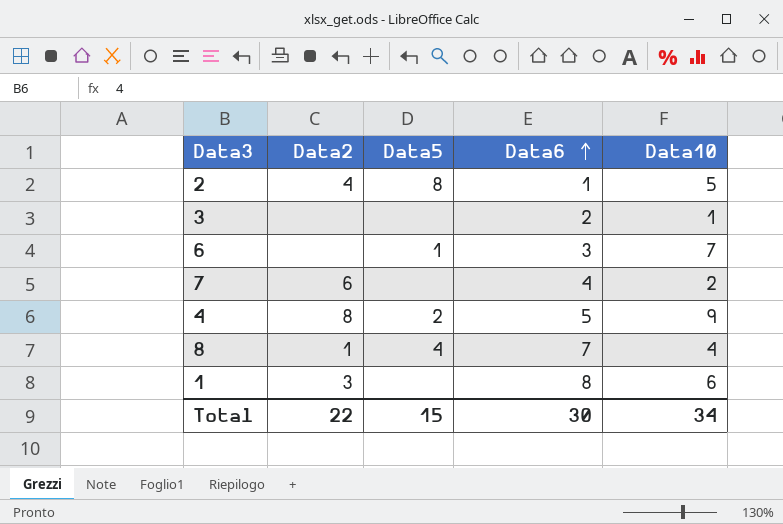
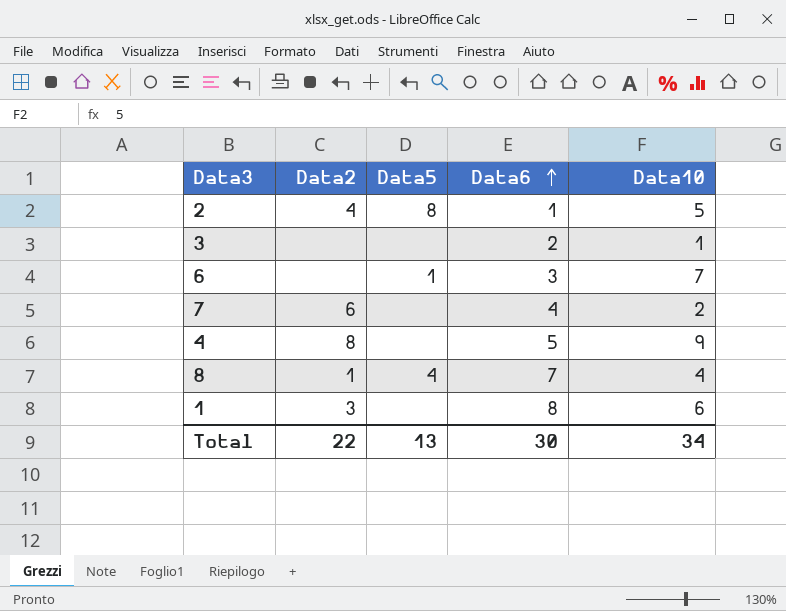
4 | Data5: 2 -> none
Total | Data5: 15 -> 13

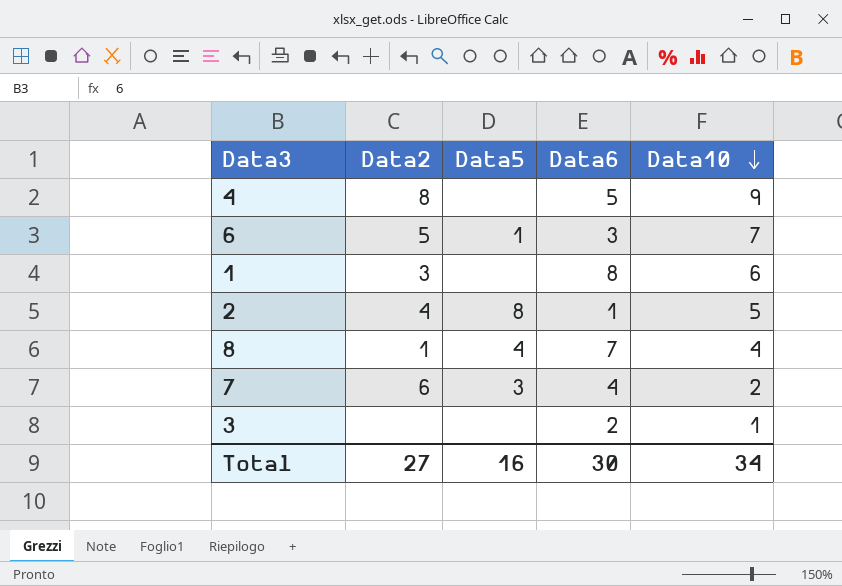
row order: Data6 ascending -> Data10 descending
6 | Data2: none -> 5
7 | Data5: none -> 3
Total | Data2: 22 -> 27
Total | Data5: 13 -> 16

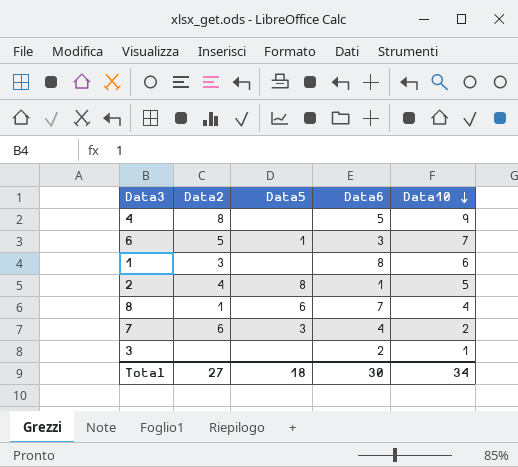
8 | Data5: 4 -> 6
Total | Data5: 16 -> 18

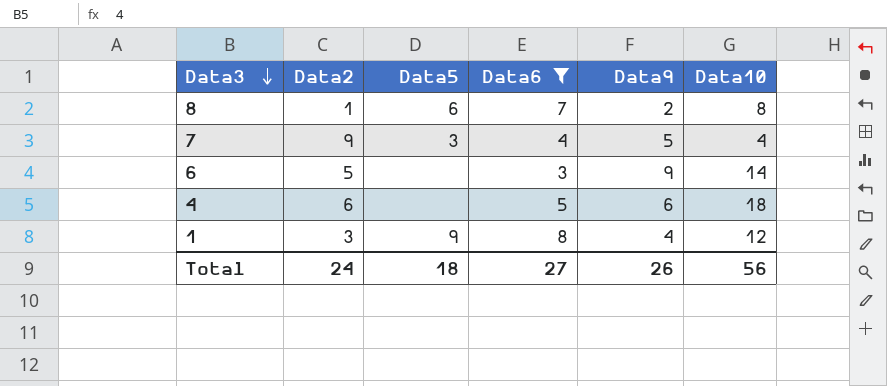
filter: none -> Data6 >= 3
row order: Data10 descending -> Data3 descending
column Data9 | position: none -> 5
8 | Data10: 4 -> 8
7 | Data2: 6 -> 9
7 | Data10: 2 -> 4
6 | Data5: 1 -> none
6 | Data10: 7 -> 14
4 | Data2: 8 -> 6
4 | Data10: 9 -> 18
1 | Data5: none -> 9
1 | Data10: 6 -> 12
Total | Data2: 27 -> 24
Total | Data6: 30 -> 27
Total | Data10: 34 -> 56

